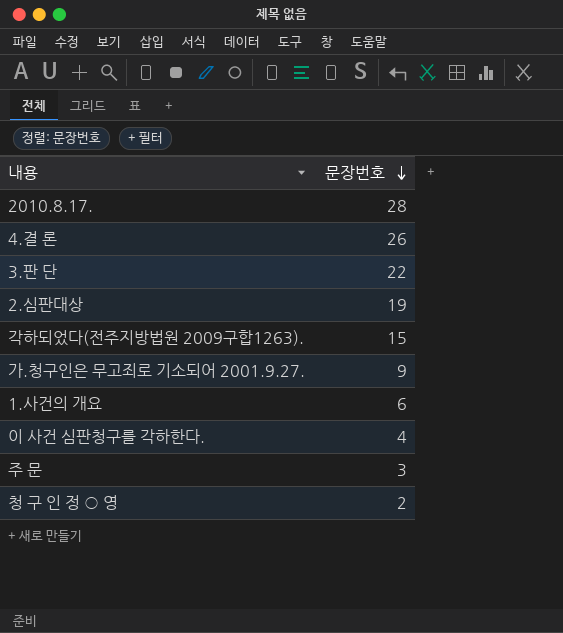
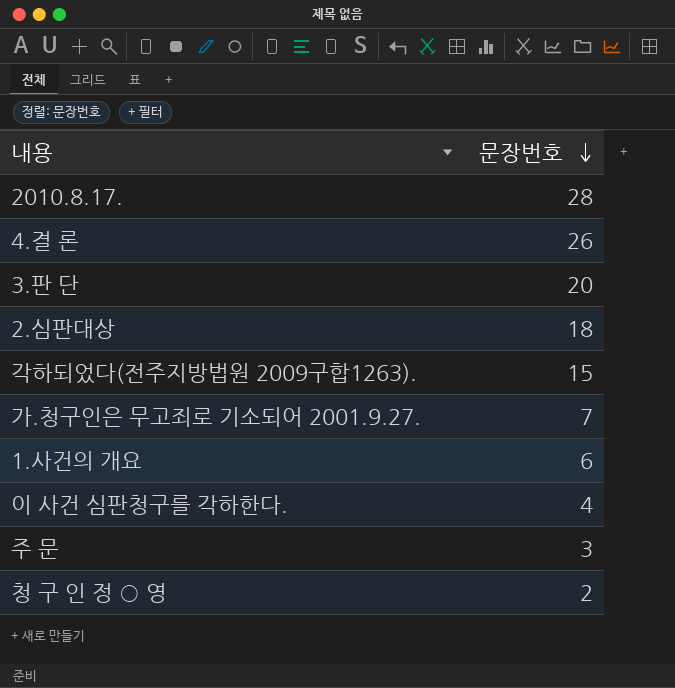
3.판 단 | 문장번호: 22 -> 20
2.심판대상 | 문장번호: 19 -> 18
가.청구인은 무고죄로 기소되어 2001.9.27. | 문장번호: 9 -> 7

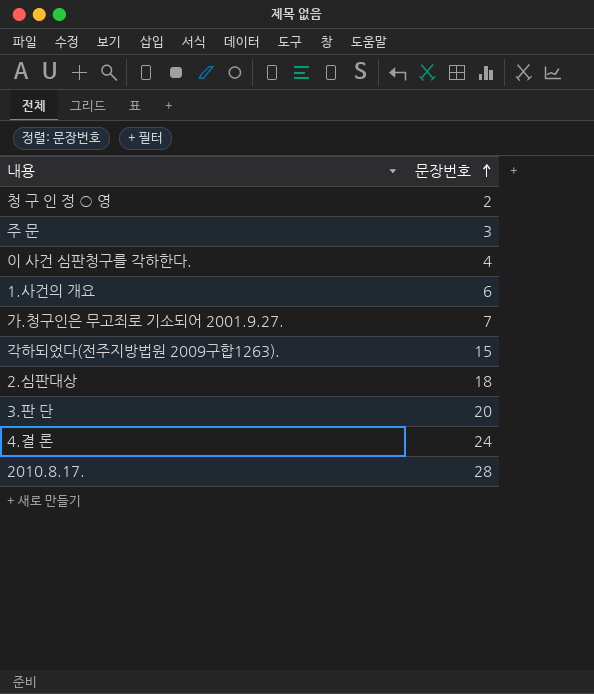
row order: 문장번호 descending -> 문장번호 ascending
4.결 론 | 문장번호: 26 -> 24

